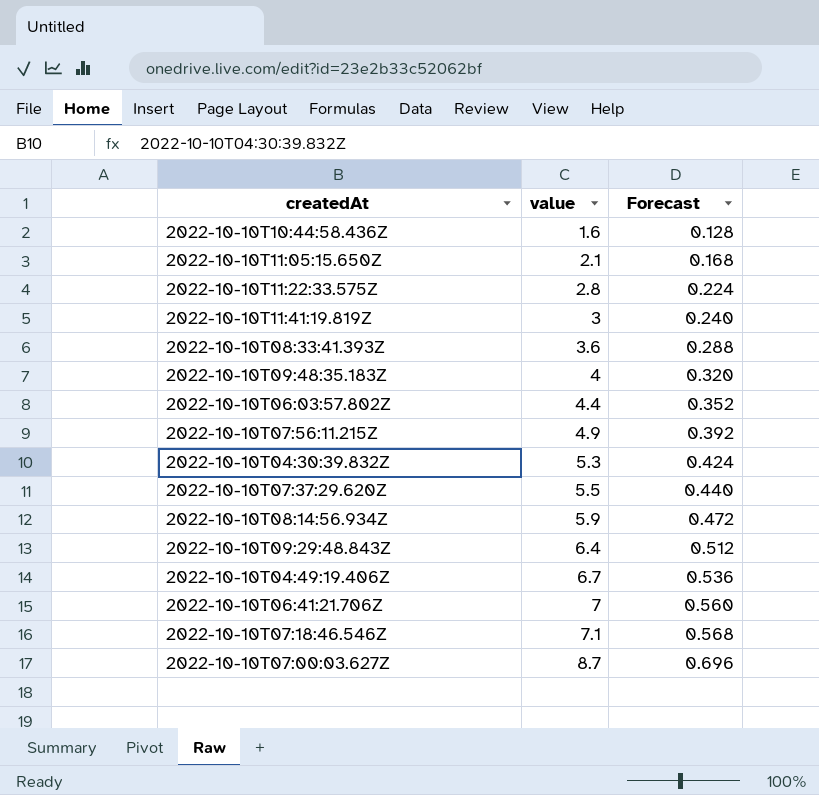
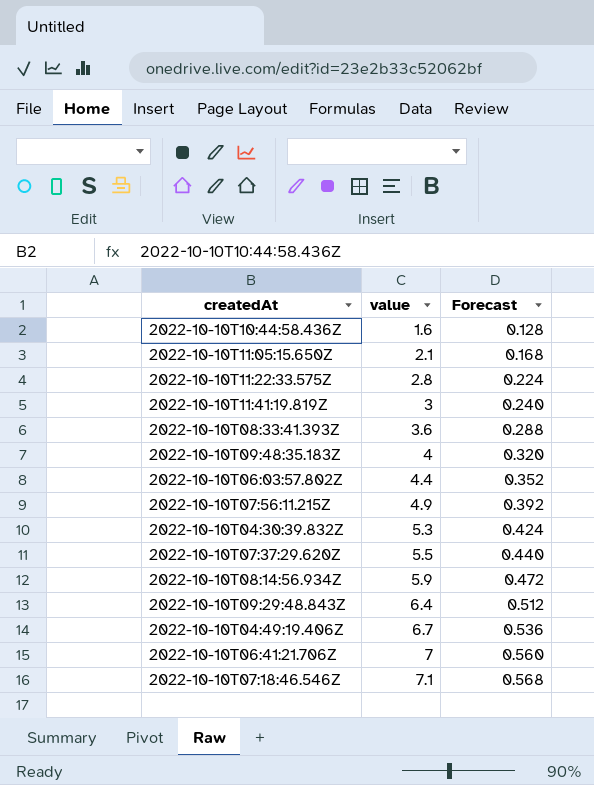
row 2022-10-10T07:00:03.627Z: 8.7 | 0.696 -> none

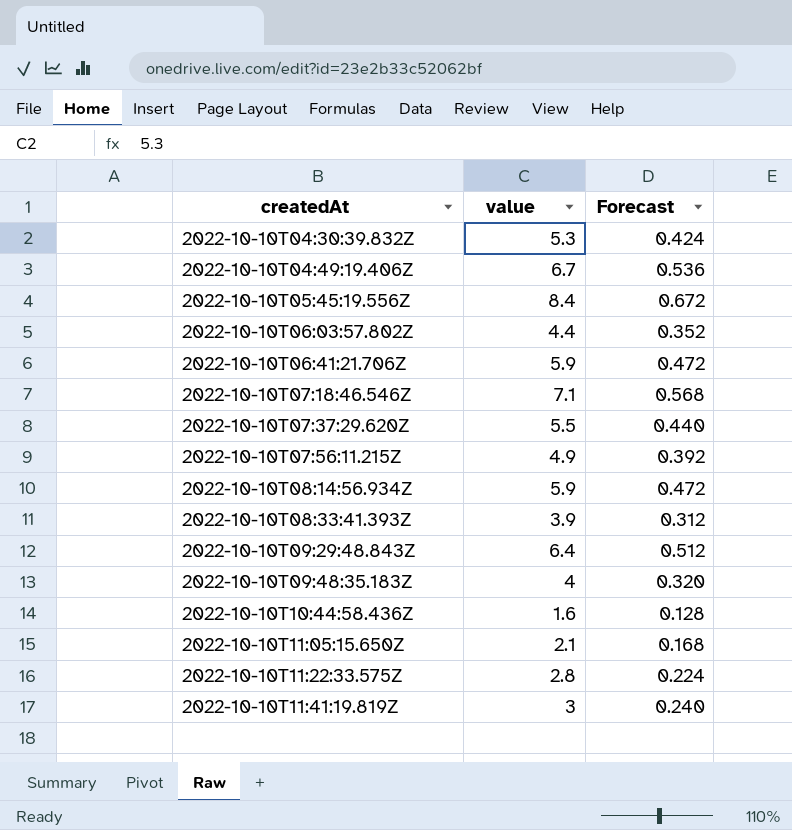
row order: value ascending -> createdAt ascending
row 2022-10-10T05:45:19.556Z: none -> 8.4 | 0.672
2022-10-10T06:41:21.706Z | value: 7 -> 5.9
2022-10-10T06:41:21.706Z | Forecast: 0.560 -> 0.472
2022-10-10T08:33:41.393Z | value: 3.6 -> 3.9
2022-10-10T08:33:41.393Z | Forecast: 0.288 -> 0.312

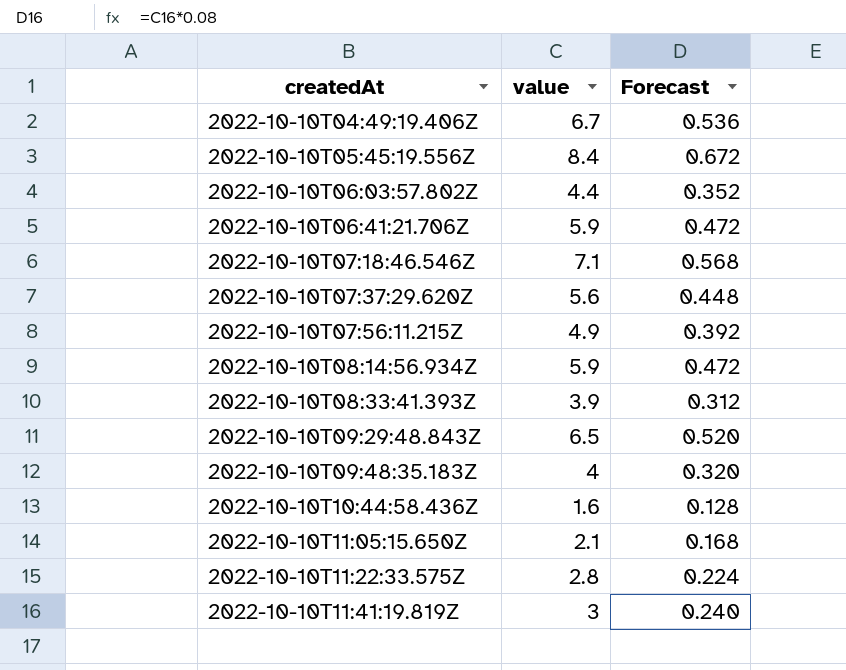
row 2022-10-10T04:30:39.832Z: 5.3 | 0.424 -> none
2022-10-10T07:37:29.620Z | value: 5.5 -> 5.6
2022-10-10T07:37:29.620Z | Forecast: 0.440 -> 0.448
2022-10-10T09:29:48.843Z | value: 6.4 -> 6.5
2022-10-10T09:29:48.843Z | Forecast: 0.512 -> 0.520

